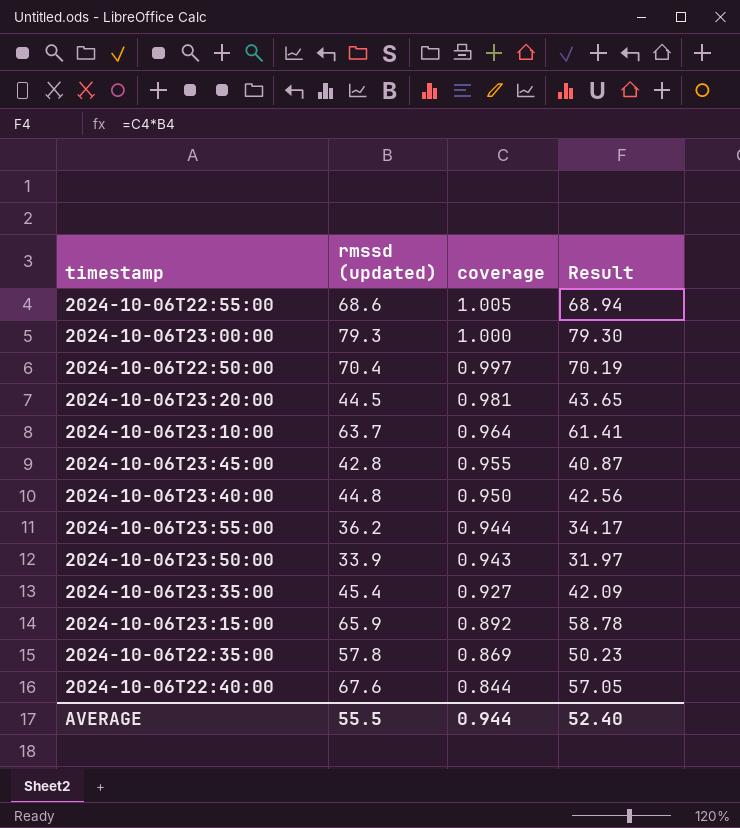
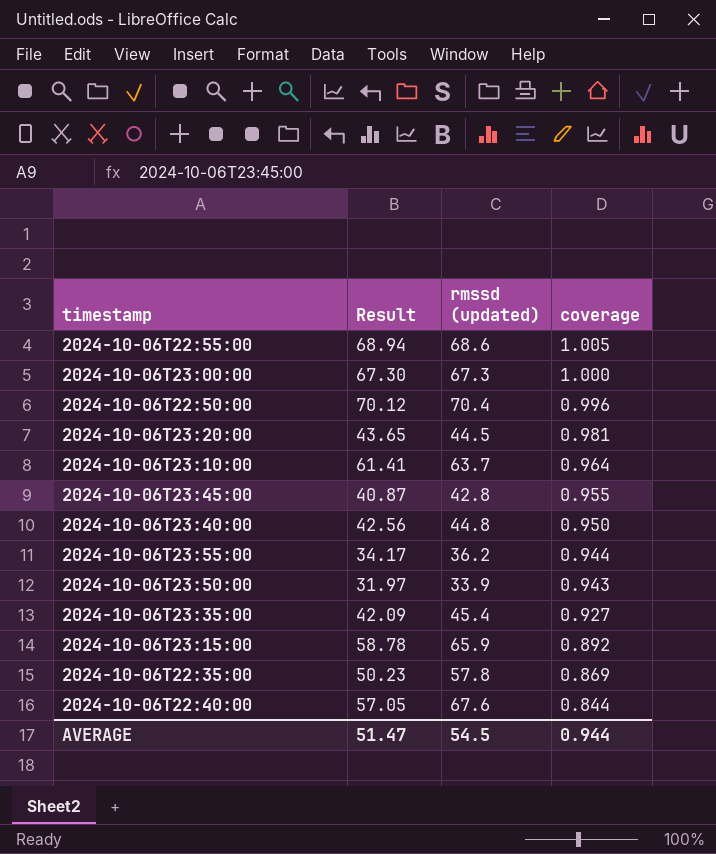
column Result | position: 4 -> 2
2024-10-06T23:00:00 | Result: 79.30 -> 67.30
2024-10-06T23:00:00 | rmssd (updated): 79.3 -> 67.3
2024-10-06T22:50:00 | Result: 70.19 -> 70.12
2024-10-06T22:50:00 | coverage: 0.997 -> 0.996
AVERAGE | Result: 52.40 -> 51.47
AVERAGE | rmssd (updated): 55.5 -> 54.5

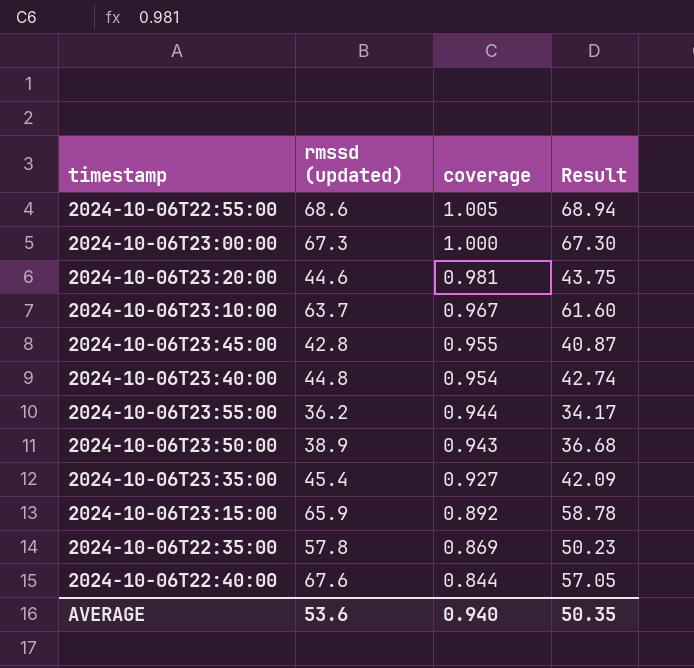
column Result | position: 2 -> 4
row 2024-10-06T22:50:00: 70.12 | 70.4 | 0.996 -> none
2024-10-06T23:20:00 | rmssd (updated): 44.5 -> 44.6
2024-10-06T23:20:00 | Result: 43.65 -> 43.75
2024-10-06T23:10:00 | coverage: 0.964 -> 0.967
2024-10-06T23:10:00 | Result: 61.41 -> 61.60
2024-10-06T23:40:00 | coverage: 0.950 -> 0.954
2024-10-06T23:40:00 | Result: 42.56 -> 42.74
2024-10-06T23:50:00 | rmssd (updated): 33.9 -> 38.9
2024-10-06T23:50:00 | Result: 31.97 -> 36.68
AVERAGE | rmssd (updated): 54.5 -> 53.6
AVERAGE | coverage: 0.944 -> 0.940
AVERAGE | Result: 51.47 -> 50.35

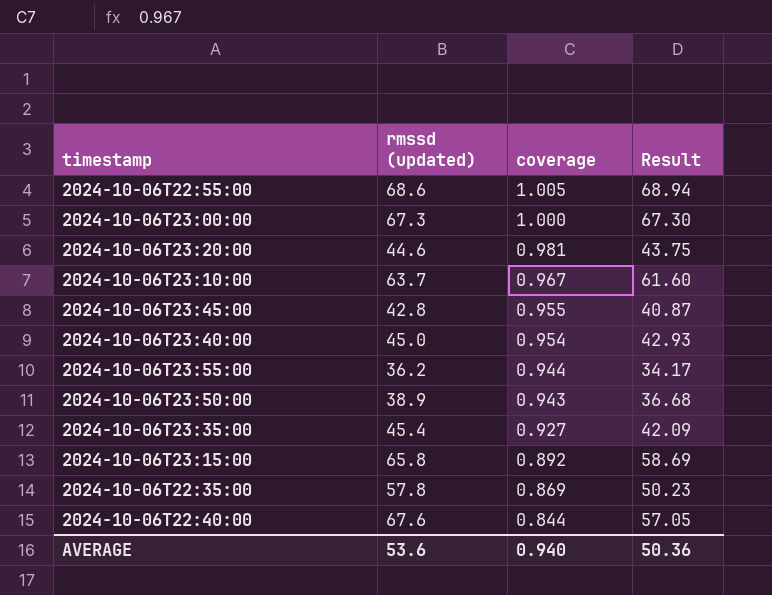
2024-10-06T23:40:00 | rmssd (updated): 44.8 -> 45.0
2024-10-06T23:40:00 | Result: 42.74 -> 42.93
2024-10-06T23:15:00 | rmssd (updated): 65.9 -> 65.8
2024-10-06T23:15:00 | Result: 58.78 -> 58.69
AVERAGE | Result: 50.35 -> 50.36

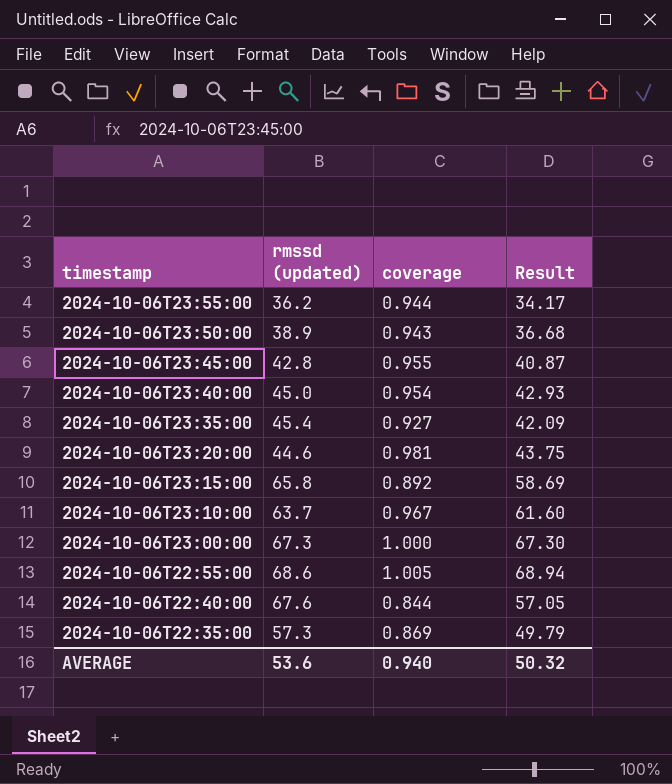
row order: coverage descending -> timestamp descending
2024-10-06T22:35:00 | rmssd (updated): 57.8 -> 57.3
2024-10-06T22:35:00 | Result: 50.23 -> 49.79
AVERAGE | Result: 50.36 -> 50.32

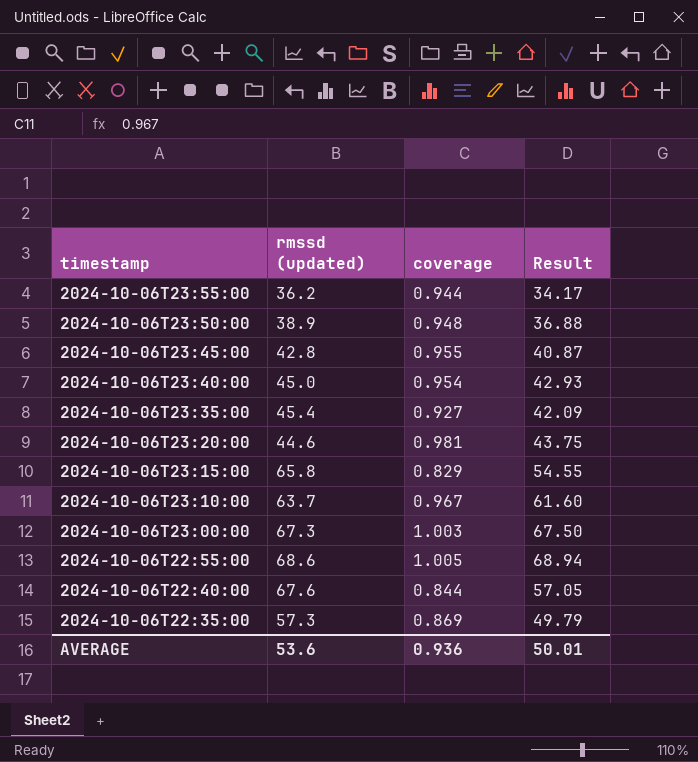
2024-10-06T23:50:00 | coverage: 0.943 -> 0.948
2024-10-06T23:50:00 | Result: 36.68 -> 36.88
2024-10-06T23:15:00 | coverage: 0.892 -> 0.829
2024-10-06T23:15:00 | Result: 58.69 -> 54.55
2024-10-06T23:00:00 | coverage: 1.000 -> 1.003
2024-10-06T23:00:00 | Result: 67.30 -> 67.50
AVERAGE | coverage: 0.940 -> 0.936
AVERAGE | Result: 50.32 -> 50.01

